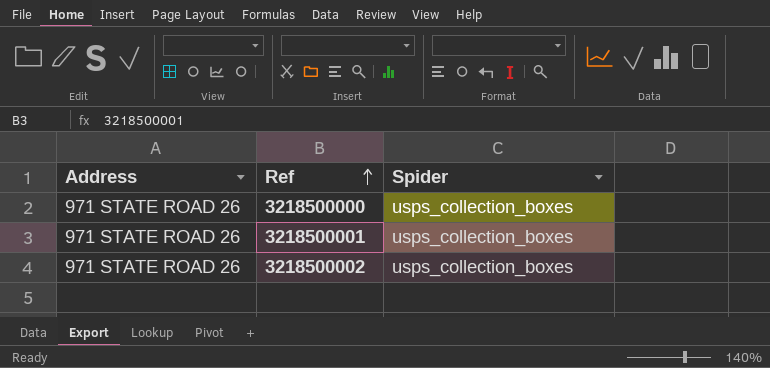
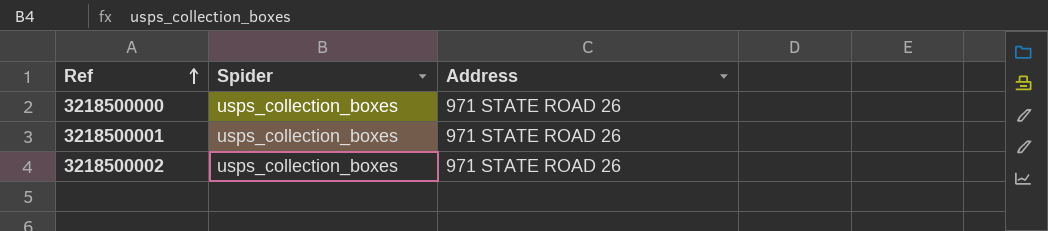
column Address | position: 1 -> 3

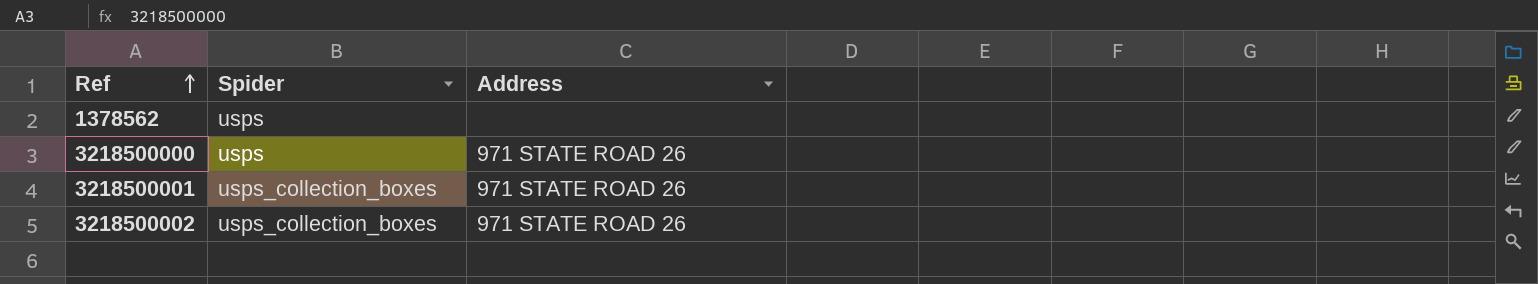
row 1378562: none -> usps | none
3218500000 | Spider: usps_collection_boxes -> usps

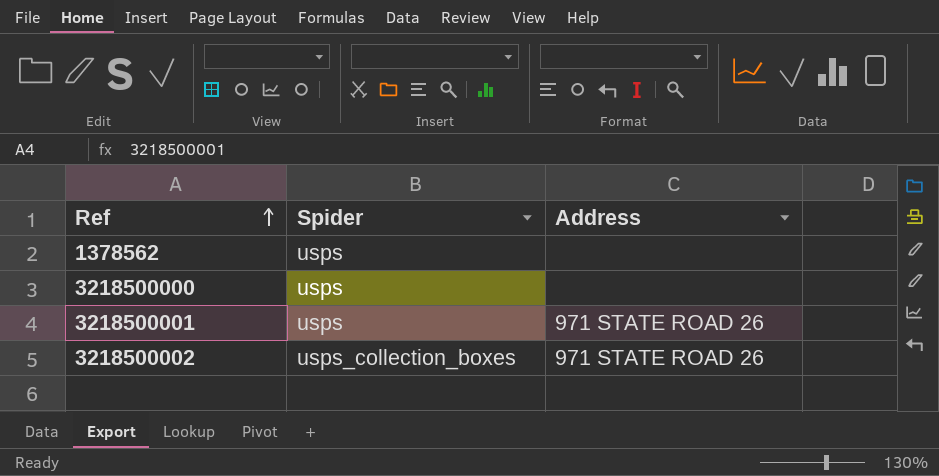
3218500000 | Address: 971 STATE ROAD 26 -> none
3218500001 | Spider: usps_collection_boxes -> usps

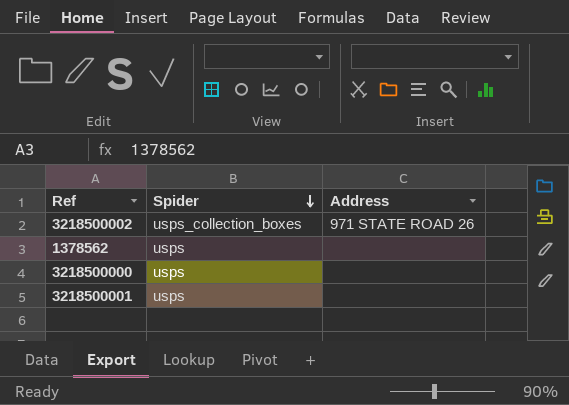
row order: Ref ascending -> Spider descending
3218500001 | Address: 971 STATE ROAD 26 -> none

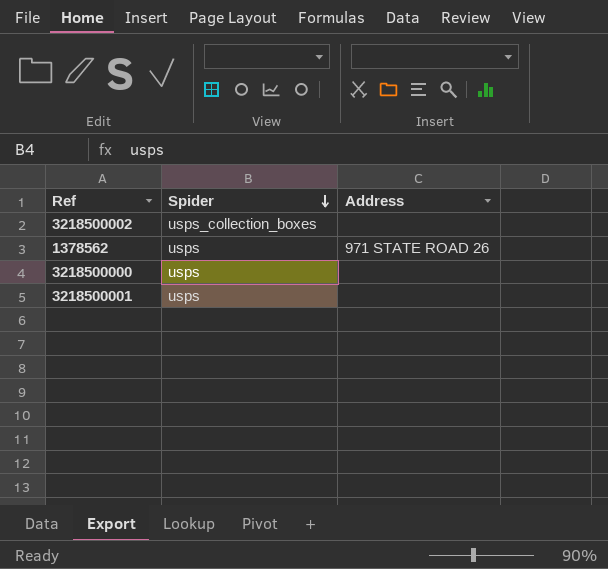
3218500002 | Address: 971 STATE ROAD 26 -> none
1378562 | Address: none -> 971 STATE ROAD 26

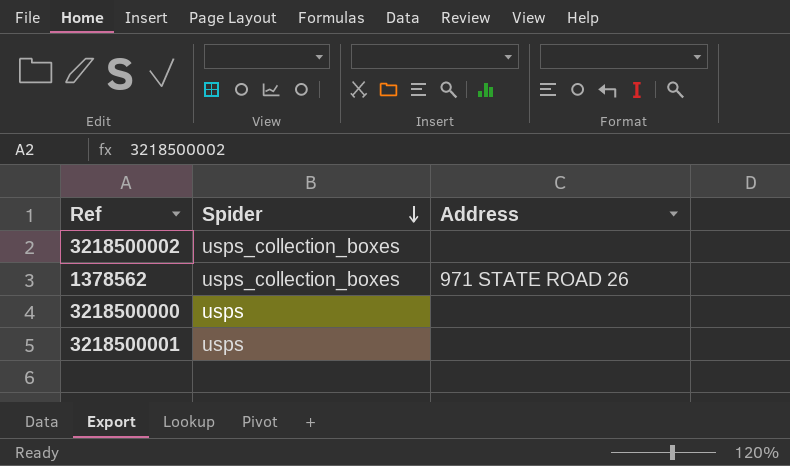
1378562 | Spider: usps -> usps_collection_boxes

